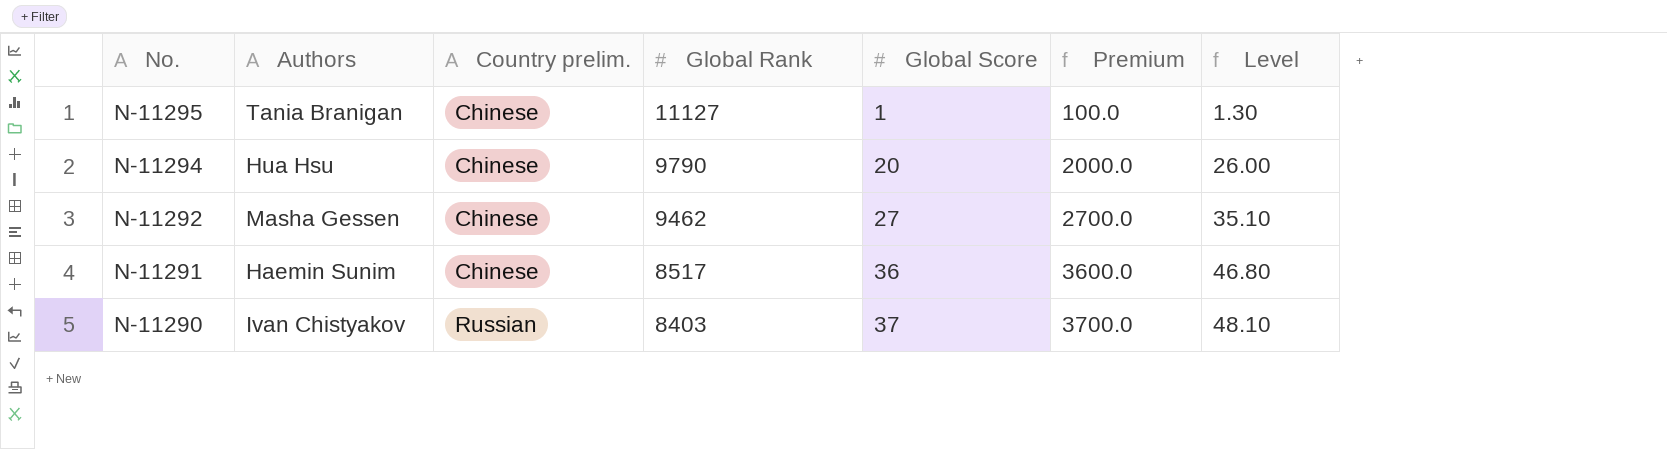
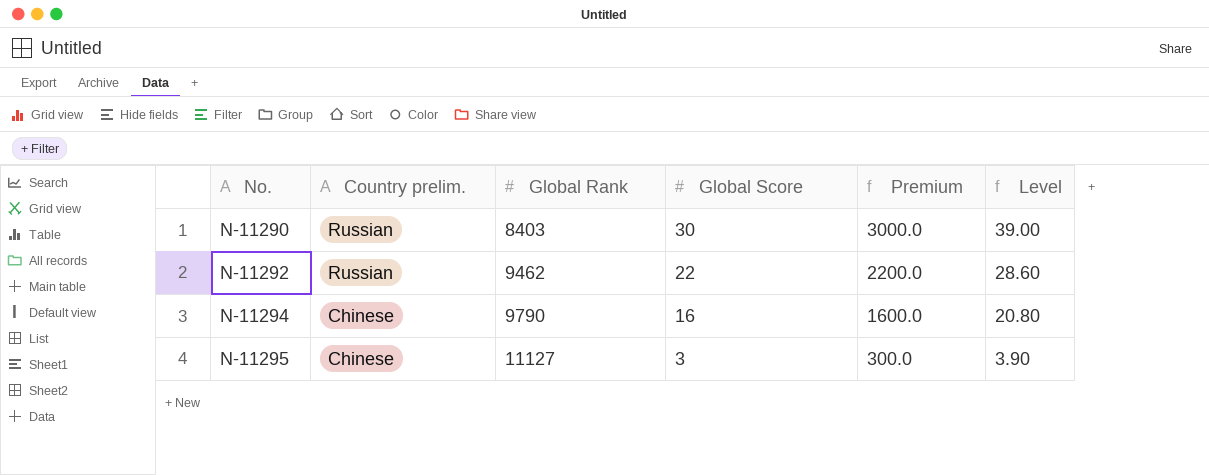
row order: No. descending -> No. ascending
column Authors | position: 2 -> none
row N-11291: Haemin Sunim | Chinese | 8517 | 36 | 3600.0 | 46.80 -> none
N-11290 | Global Score: 37 -> 30
N-11290 | Premium: 3700.0 -> 3000.0
N-11290 | Level: 48.10 -> 39.00
N-11292 | Country prelim.: Chinese -> Russian
N-11292 | Global Score: 27 -> 22
N-11292 | Premium: 2700.0 -> 2200.0
N-11292 | Level: 35.10 -> 28.60
N-11294 | Global Score: 20 -> 16
N-11294 | Premium: 2000.0 -> 1600.0
N-11294 | Level: 26.00 -> 20.80
N-11295 | Global Score: 1 -> 3
N-11295 | Premium: 100.0 -> 300.0
N-11295 | Level: 1.30 -> 3.90

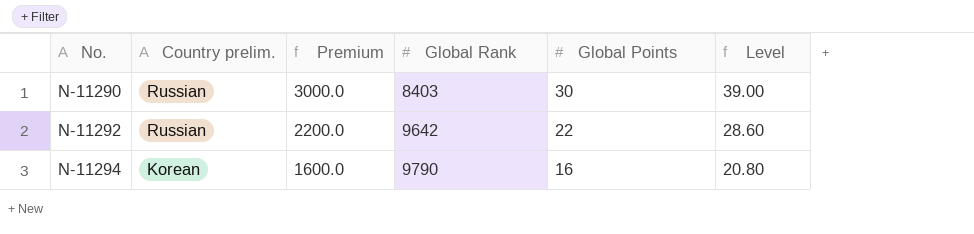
column Premium | position: 5 -> 3
column name: Global Score -> Global Points
row N-11295: Chinese | 11127 | 3 | 300.0 | 3.90 -> none
N-11292 | Global Rank: 9462 -> 9642
N-11294 | Country prelim.: Chinese -> Korean

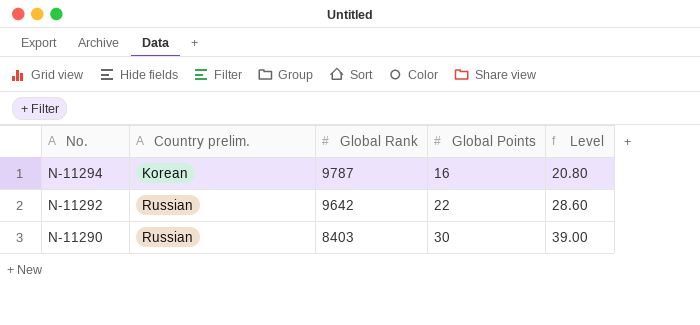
row order: No. ascending -> No. descending
column Premium | formula: [Global Points] * 100 -> none
N-11294 | Global Rank: 9790 -> 9787

